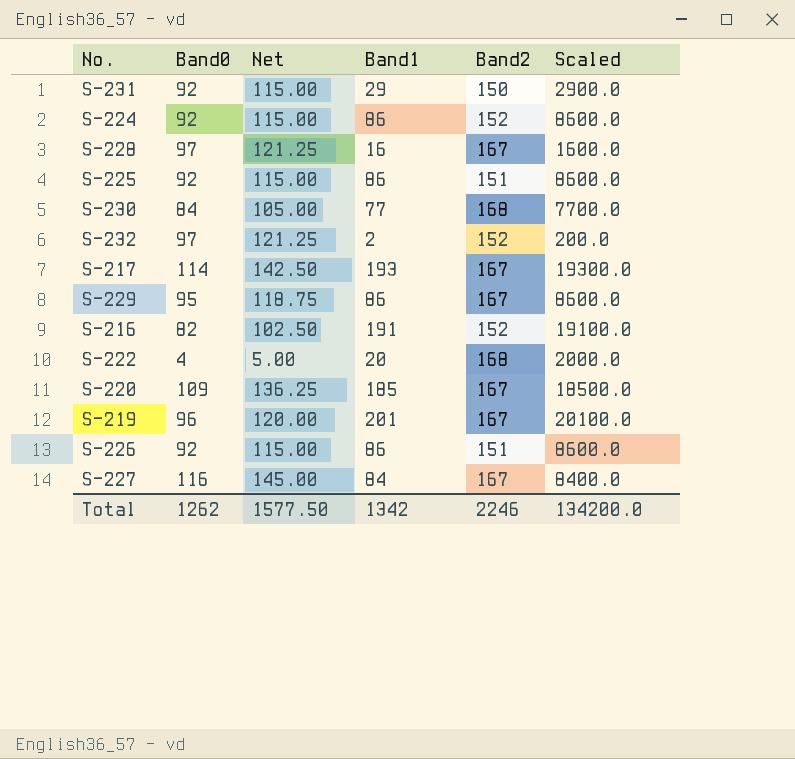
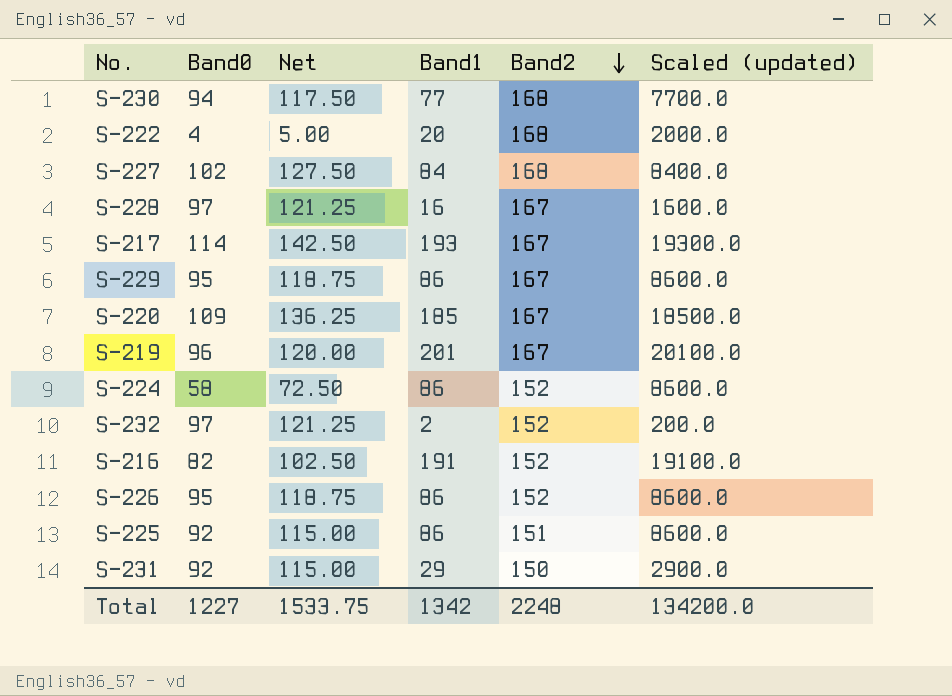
row order: none -> Band2 descending
column name: Scaled -> Scaled (updated)
S-230 | Band0: 84 -> 94
S-230 | Net: 105.00 -> 117.50
S-227 | Band0: 116 -> 102
S-227 | Net: 145.00 -> 127.50
S-227 | Band2: 167 -> 168
S-224 | Band0: 92 -> 58
S-224 | Net: 115.00 -> 72.50
S-226 | Band0: 92 -> 95
S-226 | Net: 115.00 -> 118.75
S-226 | Band2: 151 -> 152
Total | Band0: 1262 -> 1227
Total | Net: 1577.50 -> 1533.75
Total | Band2: 2246 -> 2248

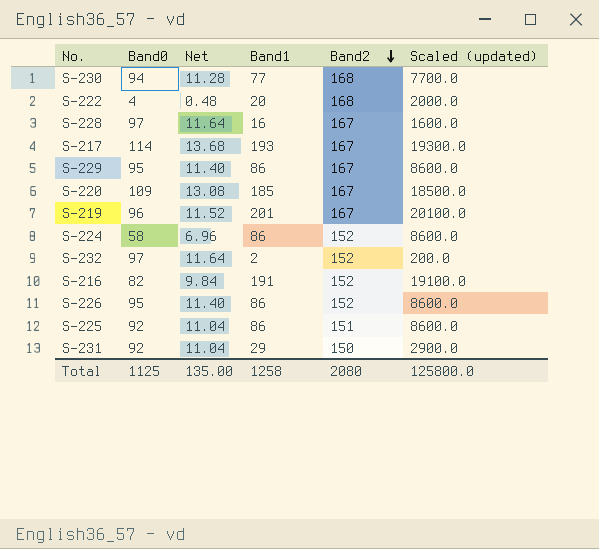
column Net | formula: [Band0] * 1.25 -> [Band0] * 0.12
row S-227: 102 | 127.50 | 84 | 168 | 8400.0 -> none
Total | Band0: 1227 -> 1125
Total | Net: 1533.75 -> 135.00
Total | Band1: 1342 -> 1258
Total | Band2: 2248 -> 2080
Total | Scaled (updated): 134200.0 -> 125800.0

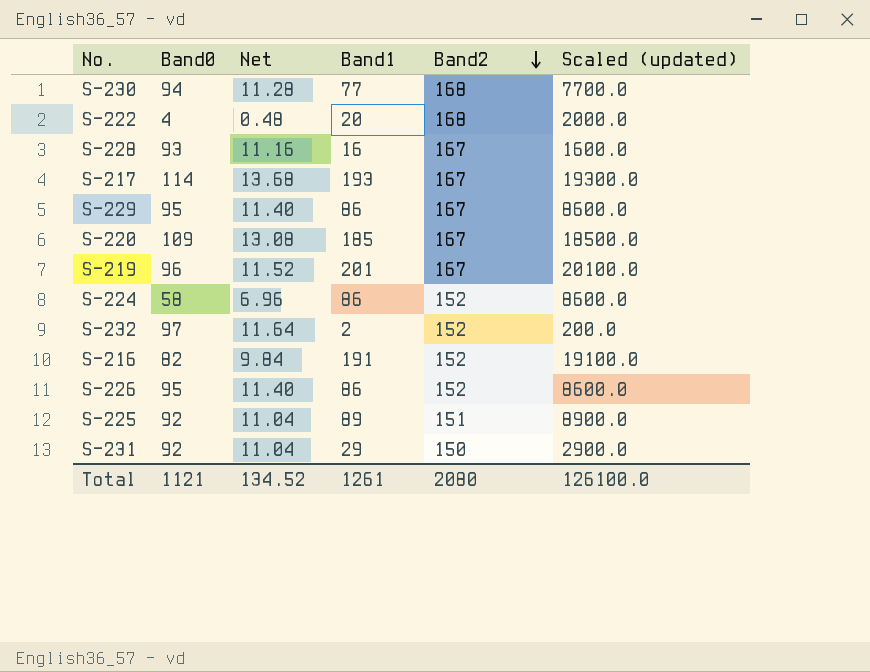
S-228 | Band0: 97 -> 93
S-228 | Net: 11.64 -> 11.16
S-225 | Band1: 86 -> 89
S-225 | Scaled (updated): 8600.0 -> 8900.0
Total | Band0: 1125 -> 1121
Total | Net: 135.00 -> 134.52
Total | Band1: 1258 -> 1261
Total | Scaled (updated): 125800.0 -> 126100.0

